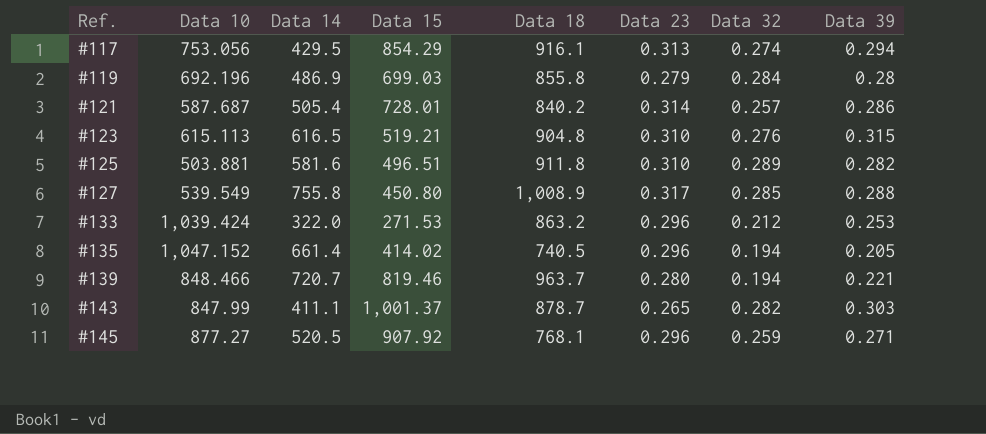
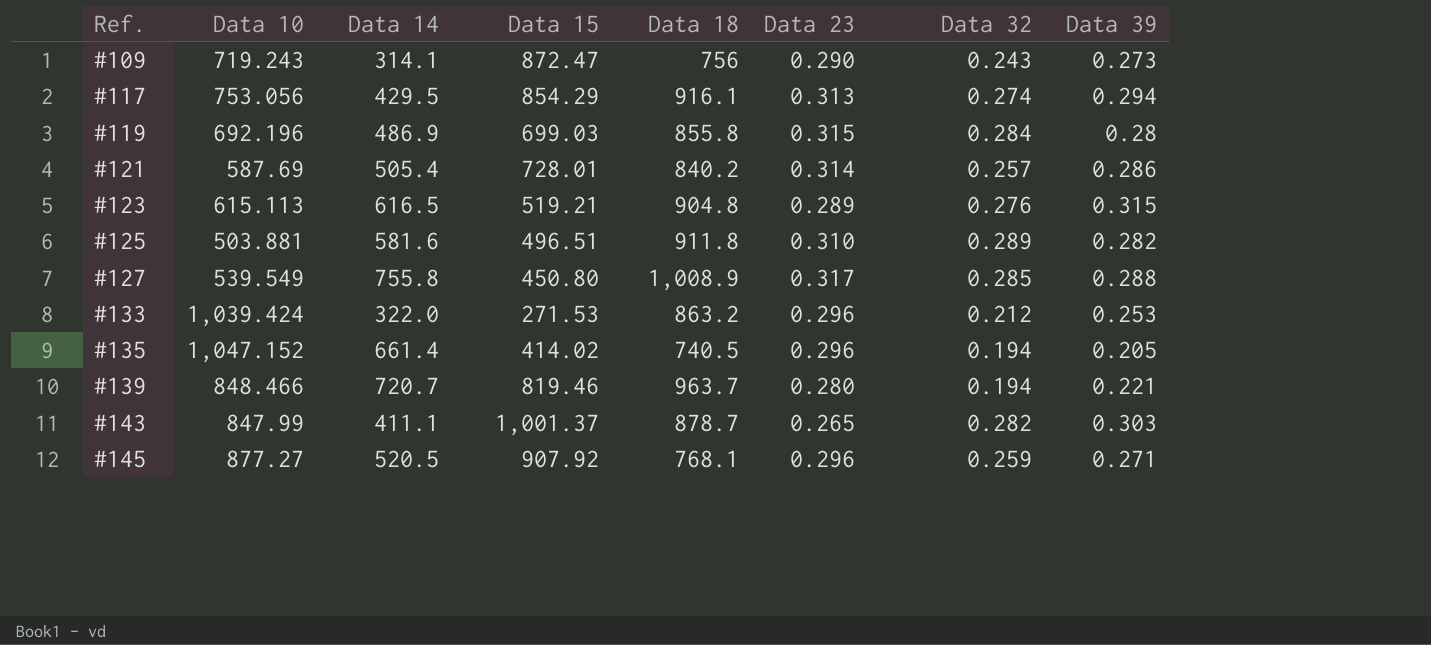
row #109: none -> 719.243 | 314.1 | 872.47 | 756 | 0.290 | 0.243 | 0.273
#119 | Data 23: 0.279 -> 0.315
#121 | Data 10: 587.687 -> 587.69
#123 | Data 23: 0.310 -> 0.289

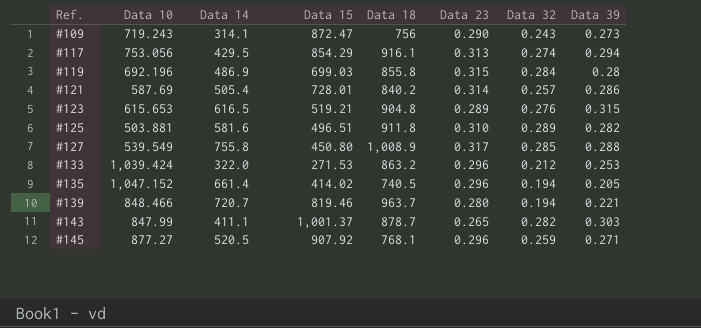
#123 | Data 10: 615.113 -> 615.653

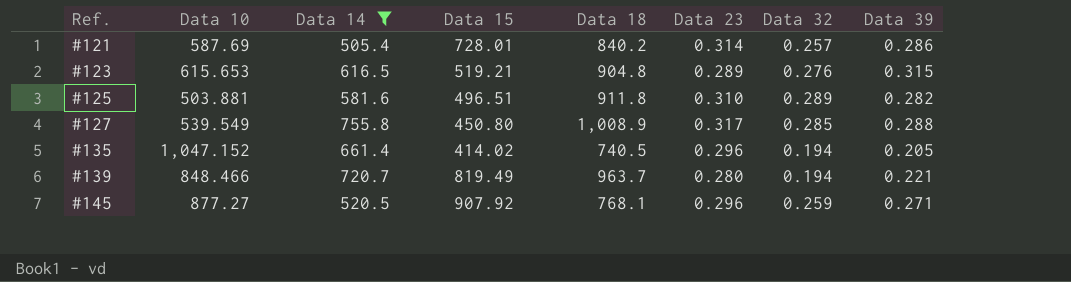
filter: none -> Data 14 >= 505.4
#139 | Data 15: 819.46 -> 819.49

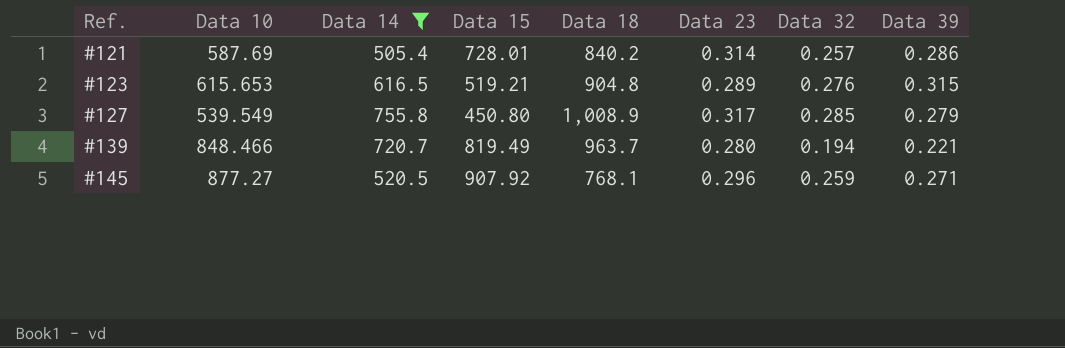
row #125: 503.881 | 581.6 | 496.51 | 911.8 | 0.310 | 0.289 | 0.282 -> none
row #135: 1,047.152 | 661.4 | 414.02 | 740.5 | 0.296 | 0.194 | 0.205 -> none
#127 | Data 39: 0.288 -> 0.279

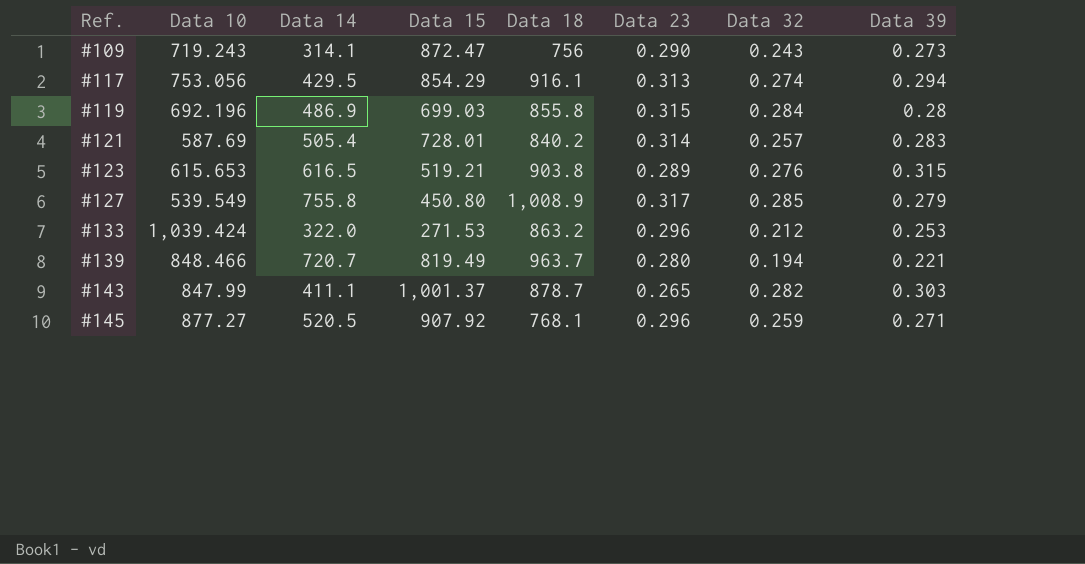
filter: Data 14 >= 505.4 -> none
#121 | Data 39: 0.286 -> 0.283
#123 | Data 18: 904.8 -> 903.8

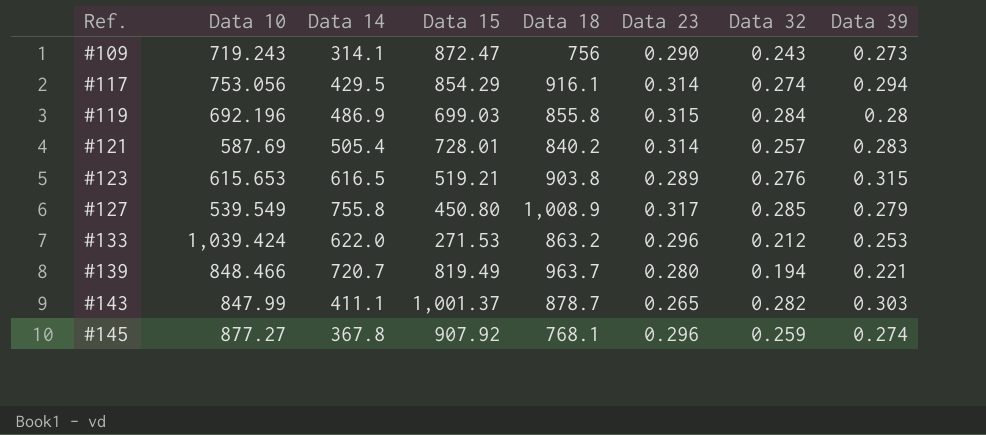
#117 | Data 23: 0.313 -> 0.314
#133 | Data 14: 322.0 -> 622.0
#145 | Data 14: 520.5 -> 367.8
#145 | Data 39: 0.271 -> 0.274

